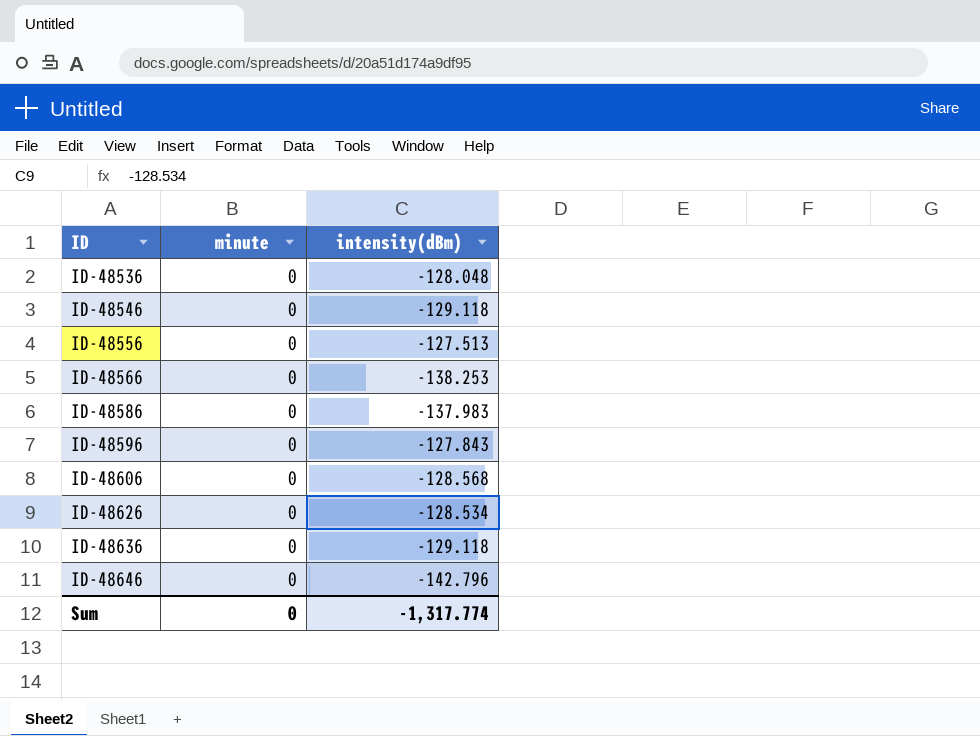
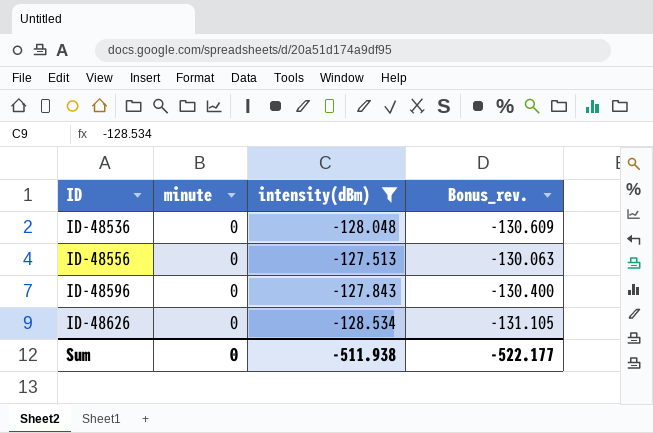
filter: none -> intensity(dBm) >= -128.534
column Bonus_rev. | formula: none -> [intensity(dBm)] * 1.02
Sum | intensity(dBm): -1,317.774 -> -511.938

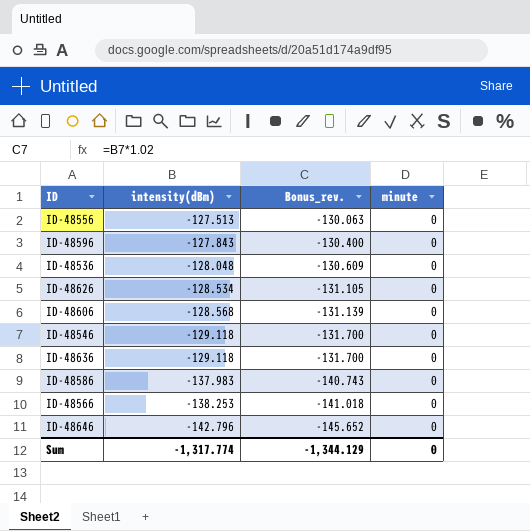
filter: intensity(dBm) >= -128.534 -> none
row order: ID ascending -> intensity(dBm) descending
column minute | position: 2 -> 4
Sum | intensity(dBm): -511.938 -> -1,317.774
Sum | Bonus_rev.: -522.177 -> -1,344.129

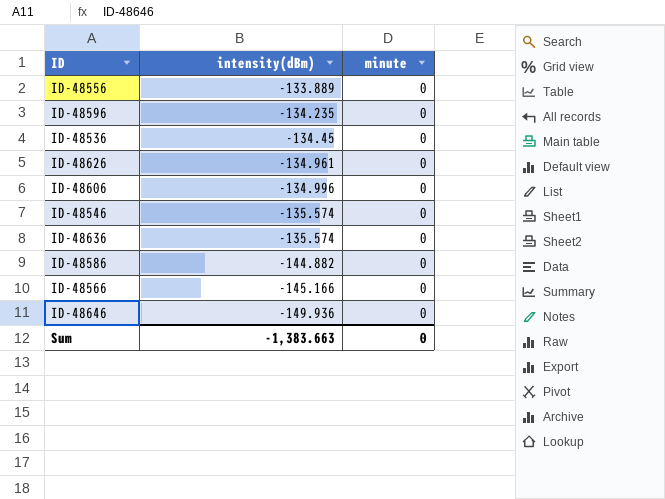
column Bonus_rev. | formula: [intensity(dBm)] * 1.02 -> none
ID-48556 | intensity(dBm): -127.513 -> -133.889
ID-48596 | intensity(dBm): -127.843 -> -134.235
ID-48536 | intensity(dBm): -128.048 -> -134.45
ID-48626 | intensity(dBm): -128.534 -> -134.961
ID-48606 | intensity(dBm): -128.568 -> -134.996
ID-48546 | intensity(dBm): -129.118 -> -135.574
ID-48636 | intensity(dBm): -129.118 -> -135.574
ID-48586 | intensity(dBm): -137.983 -> -144.882
ID-48566 | intensity(dBm): -138.253 -> -145.166
ID-48646 | intensity(dBm): -142.796 -> -149.936
Sum | intensity(dBm): -1,317.774 -> -1,383.663

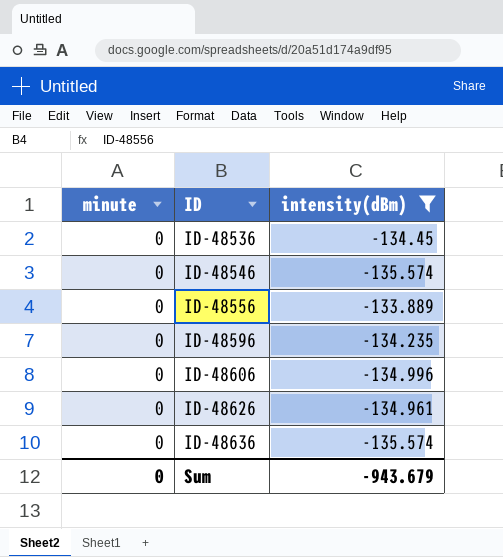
filter: none -> intensity(dBm) >= -135.574
row order: intensity(dBm) descending -> ID ascending
column minute | position: 3 -> 1
Sum | intensity(dBm): -1,383.663 -> -943.679

